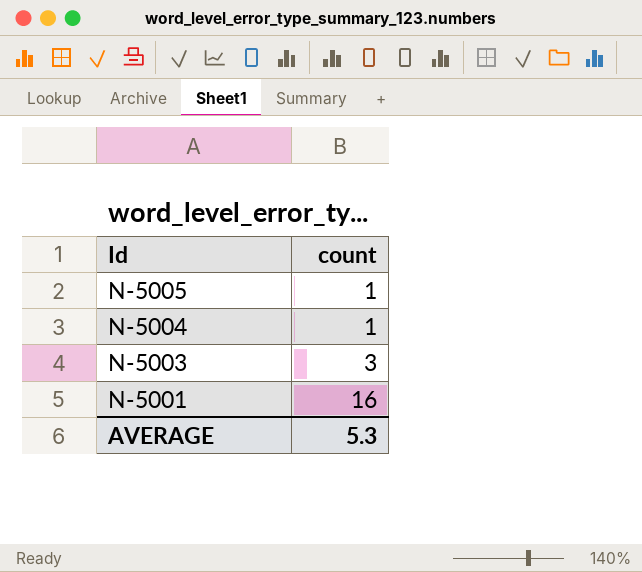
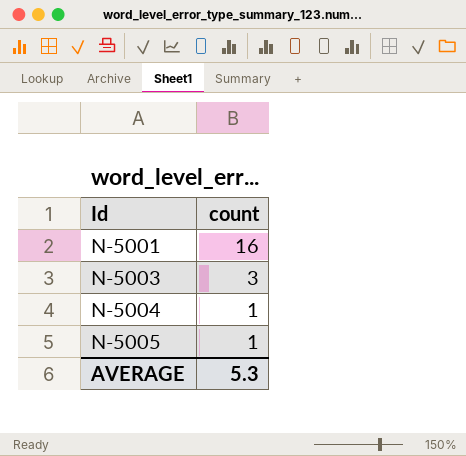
row order: Id descending -> Id ascending

